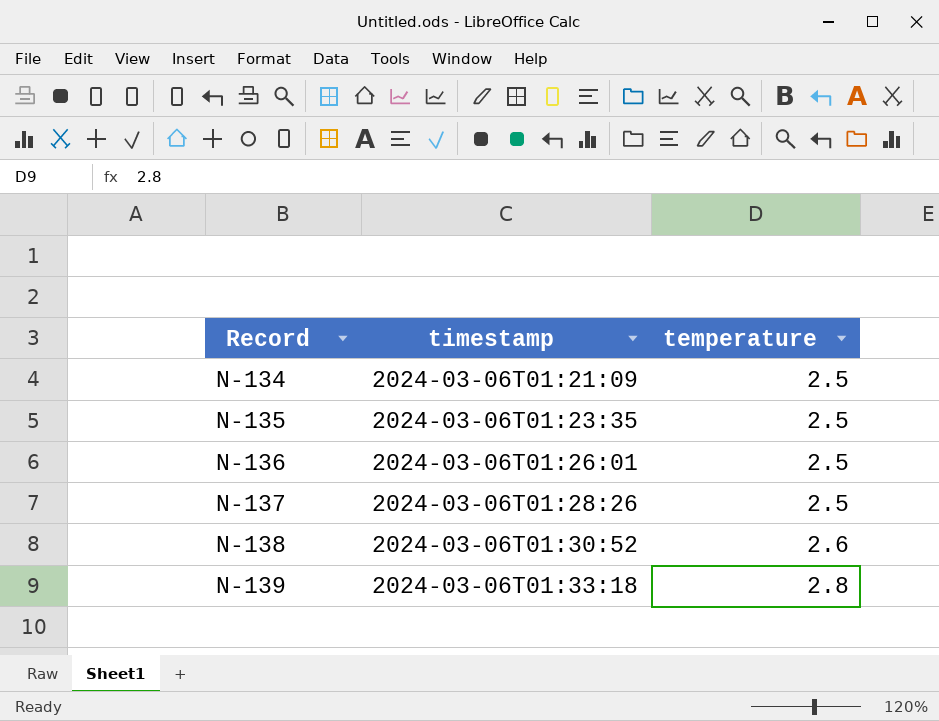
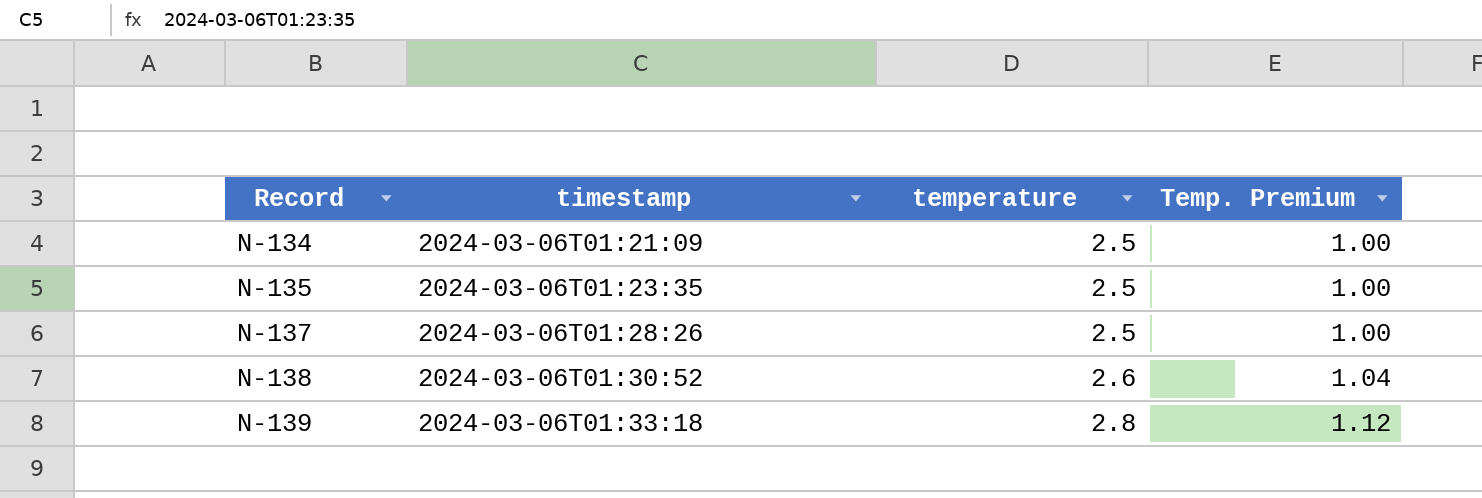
column Temp. Premium | formula: none -> [temperature] * 0.4
row N-136: 2024-03-06T01:26:01 | 2.5 -> none

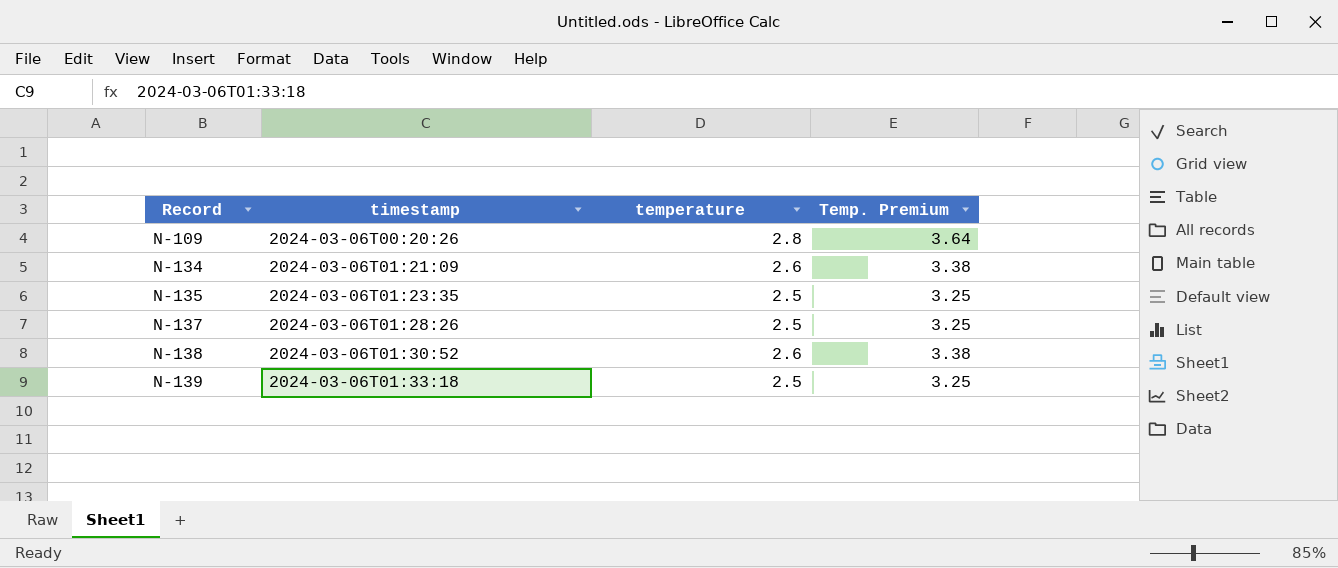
column Temp. Premium | formula: [temperature] * 0.4 -> [temperature] * 1.3
row N-109: none -> 2024-03-06T00:20:26 | 2.8 | 3.64
N-134 | temperature: 2.5 -> 2.6
N-139 | temperature: 2.8 -> 2.5

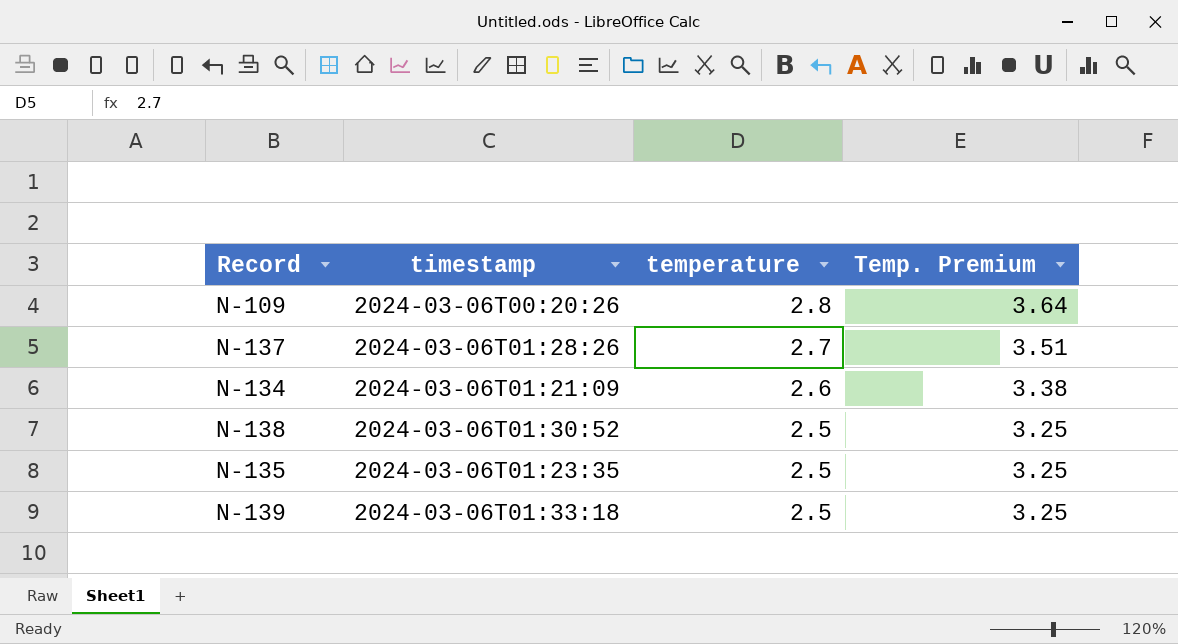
row order: Record ascending -> temperature descending
N-137 | temperature: 2.5 -> 2.7
N-137 | Temp. Premium: 3.25 -> 3.51
N-138 | temperature: 2.6 -> 2.5
N-138 | Temp. Premium: 3.38 -> 3.25

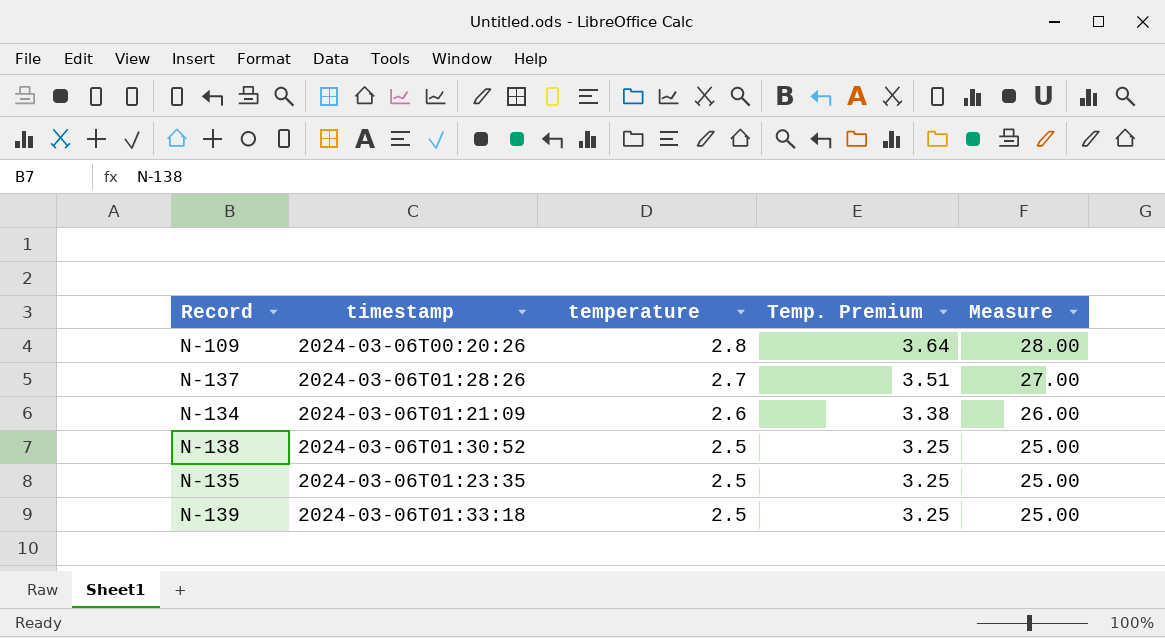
column Measure | formula: none -> [temperature] * 10

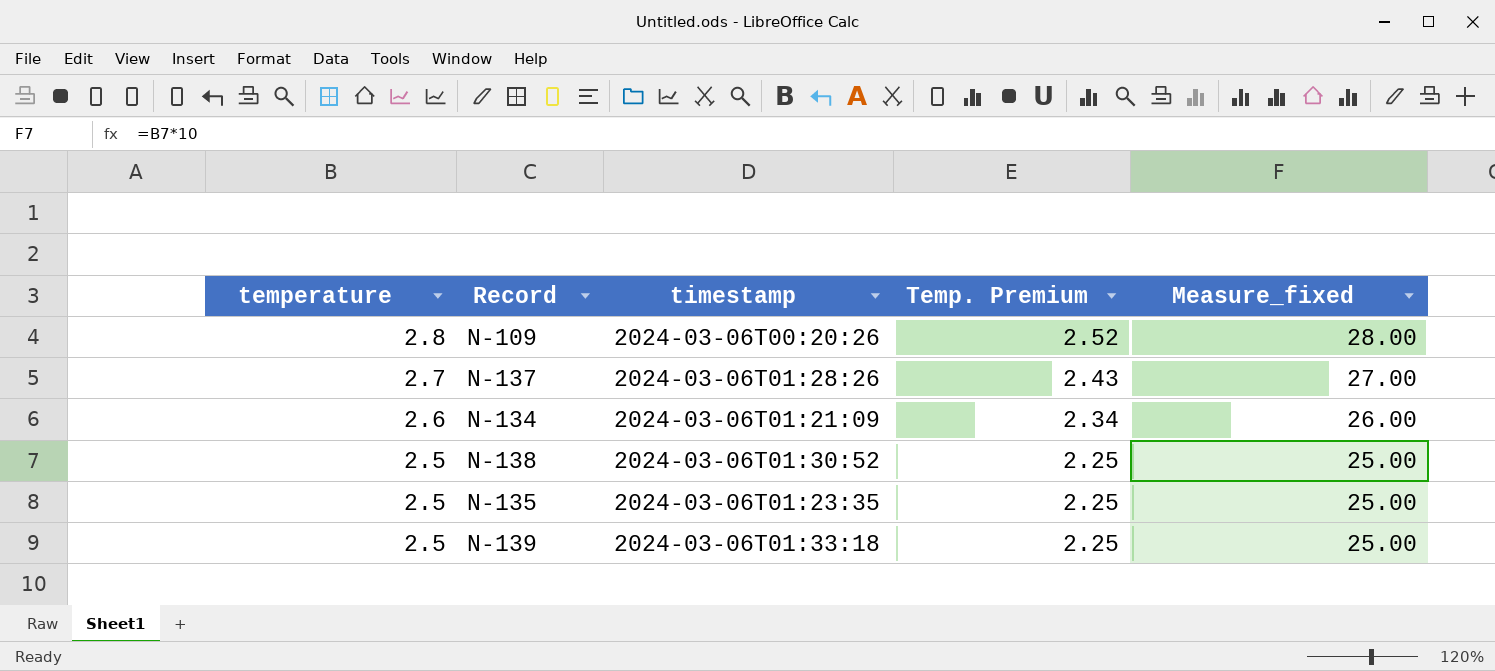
column temperature | position: 3 -> 1
column Temp. Premium | formula: [temperature] * 1.3 -> [temperature] * 0.9
column name: Measure -> Measure_fixed

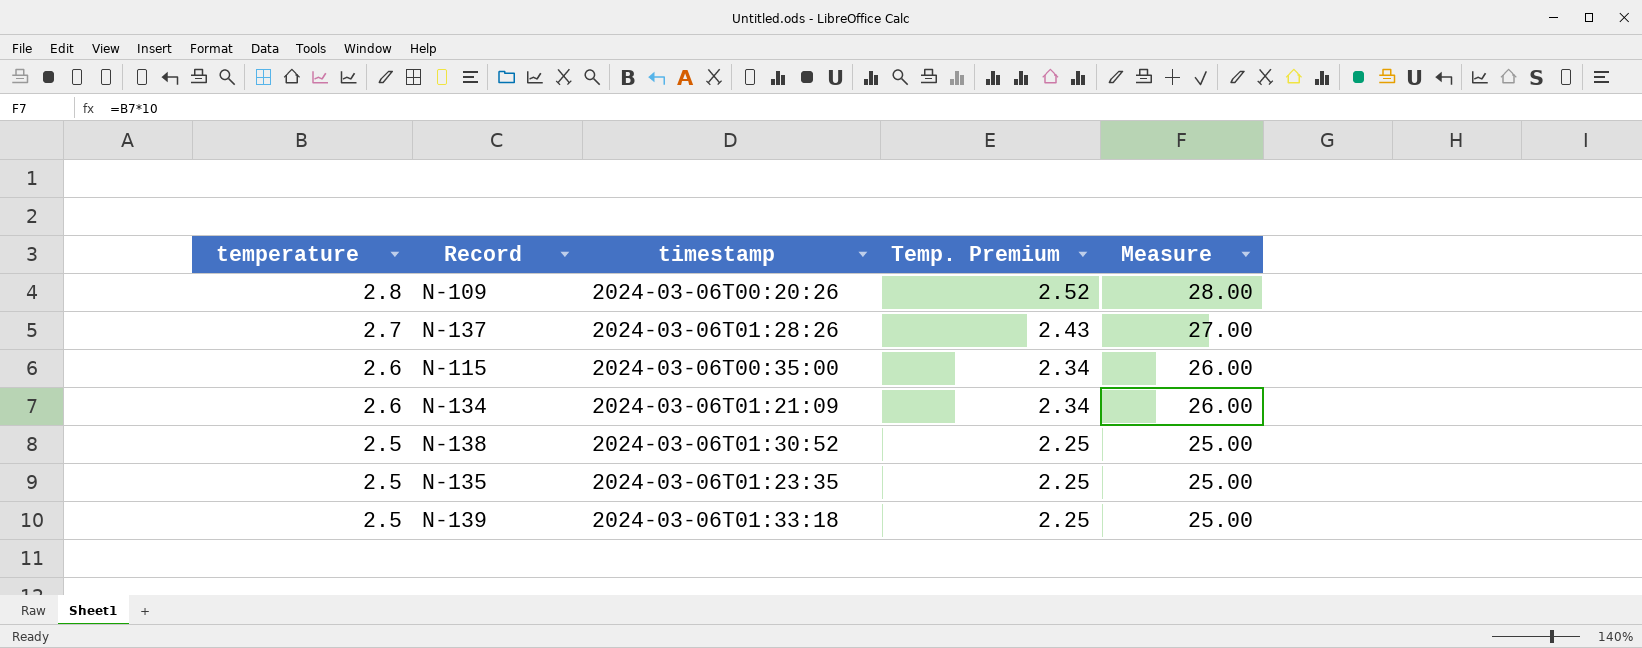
column name: Measure_fixed -> Measure
row N-115: none -> 2.6 | 2024-03-06T00:35:00 | 2.34 | 26.00

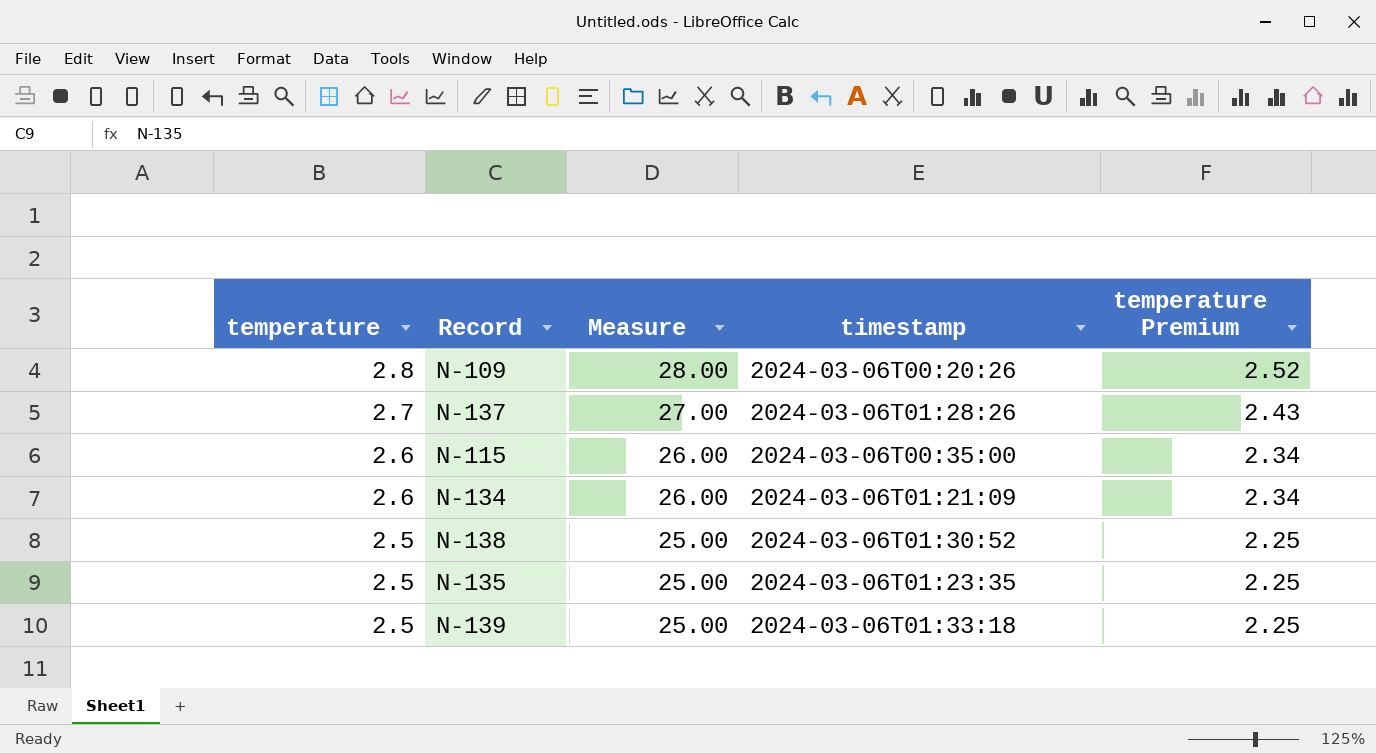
column Measure | position: 5 -> 3
column name: Temp. Premium -> temperature Premium

